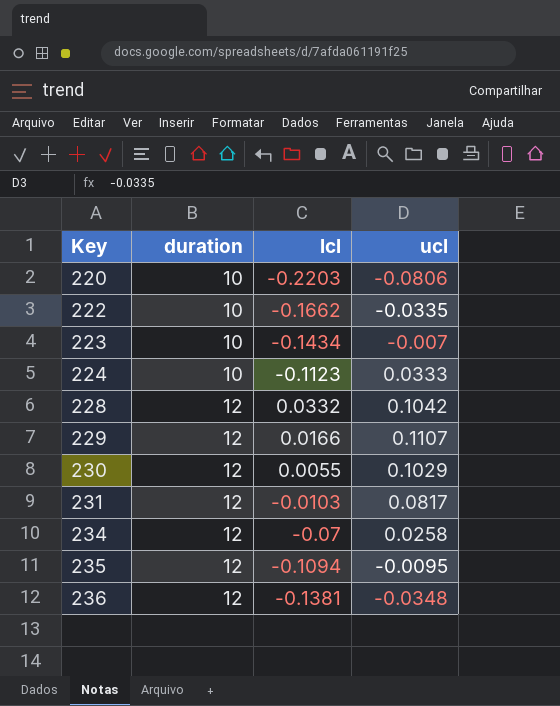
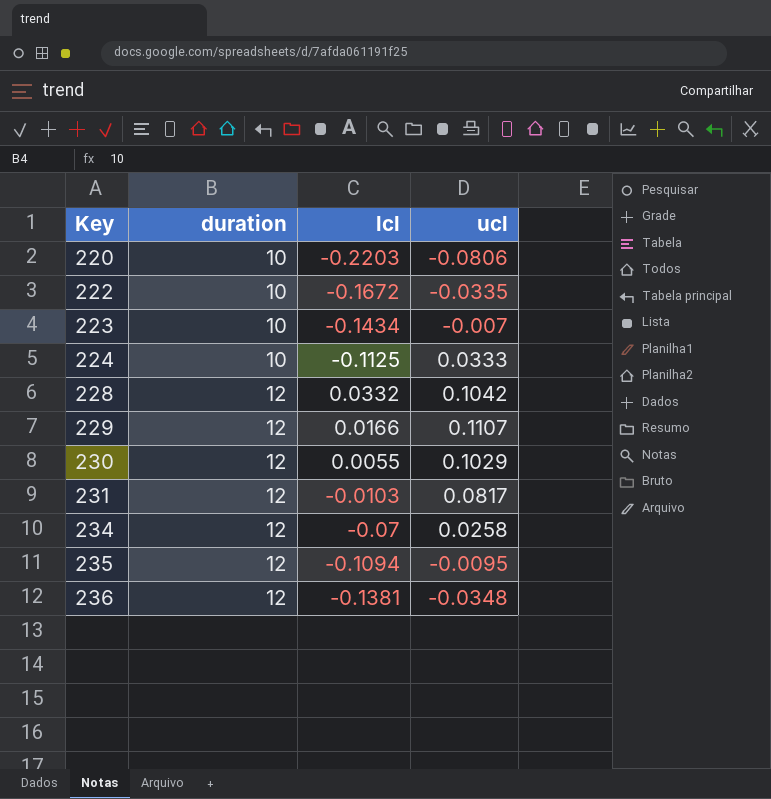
222 | lcl: -0.1662 -> -0.1672
224 | lcl: -0.1123 -> -0.1125

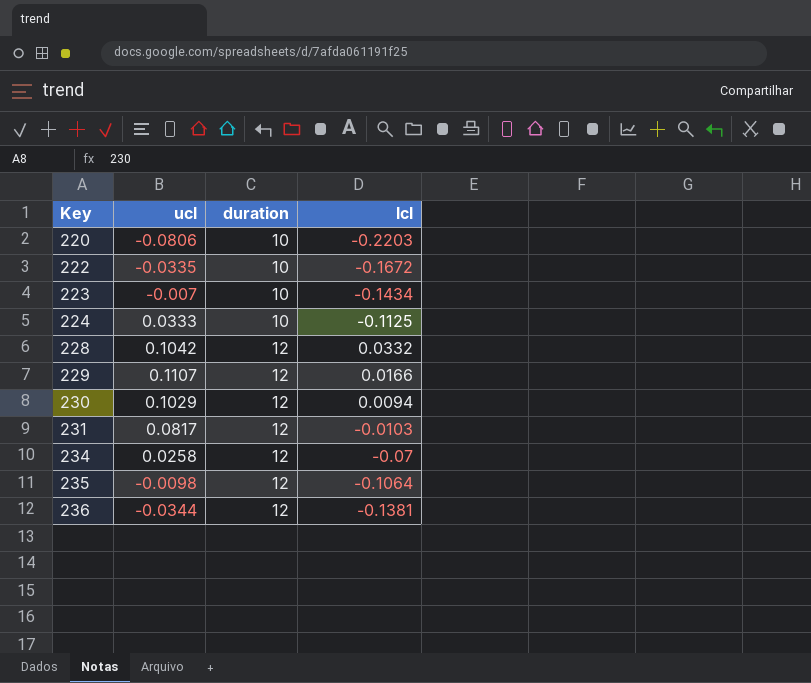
column ucl | position: 4 -> 2
230 | lcl: 0.0055 -> 0.0094
235 | ucl: -0.0095 -> -0.0098
235 | lcl: -0.1094 -> -0.1064
236 | ucl: -0.0348 -> -0.0344

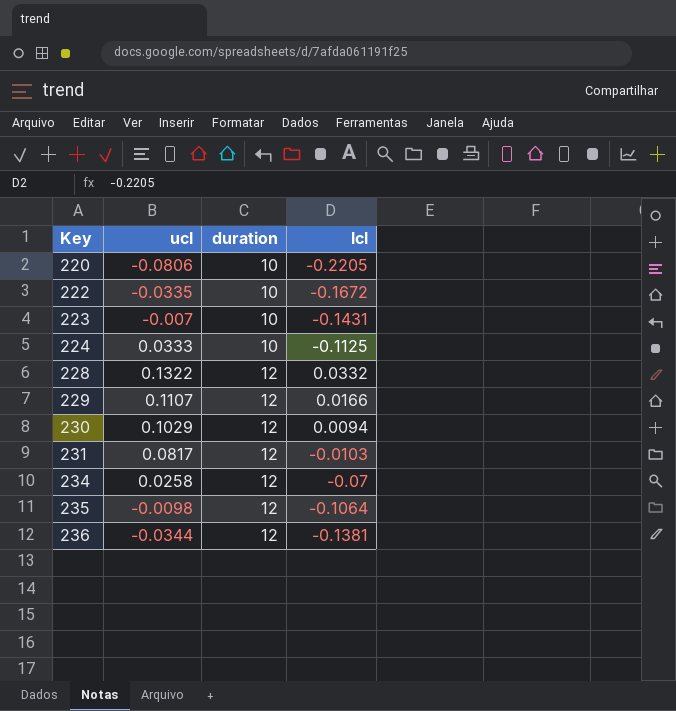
220 | lcl: -0.2203 -> -0.2205
223 | lcl: -0.1434 -> -0.1431
228 | ucl: 0.1042 -> 0.1322

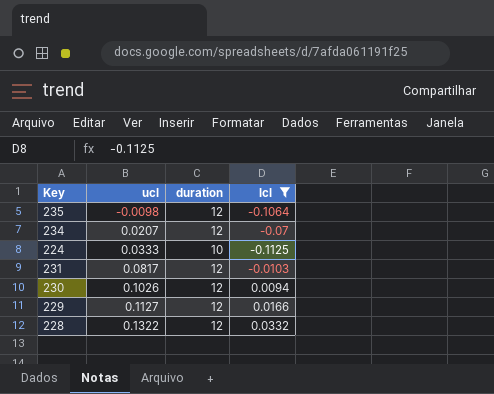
filter: none -> lcl >= -0.1125
row order: Key ascending -> ucl ascending
234 | ucl: 0.0258 -> 0.0207
230 | ucl: 0.1029 -> 0.1026
229 | ucl: 0.1107 -> 0.1127

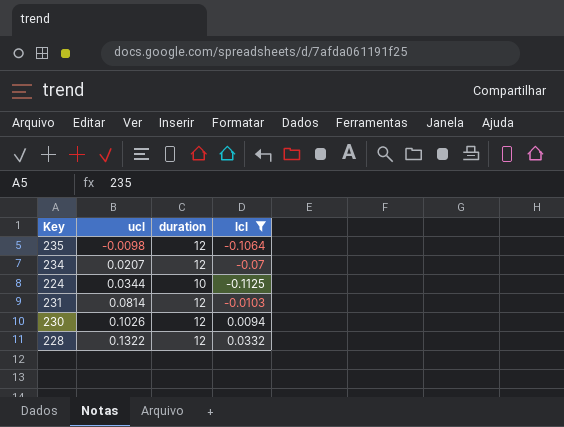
row 229: 0.1127 | 12 | 0.0166 -> none
224 | ucl: 0.0333 -> 0.0344
231 | ucl: 0.0817 -> 0.0814

